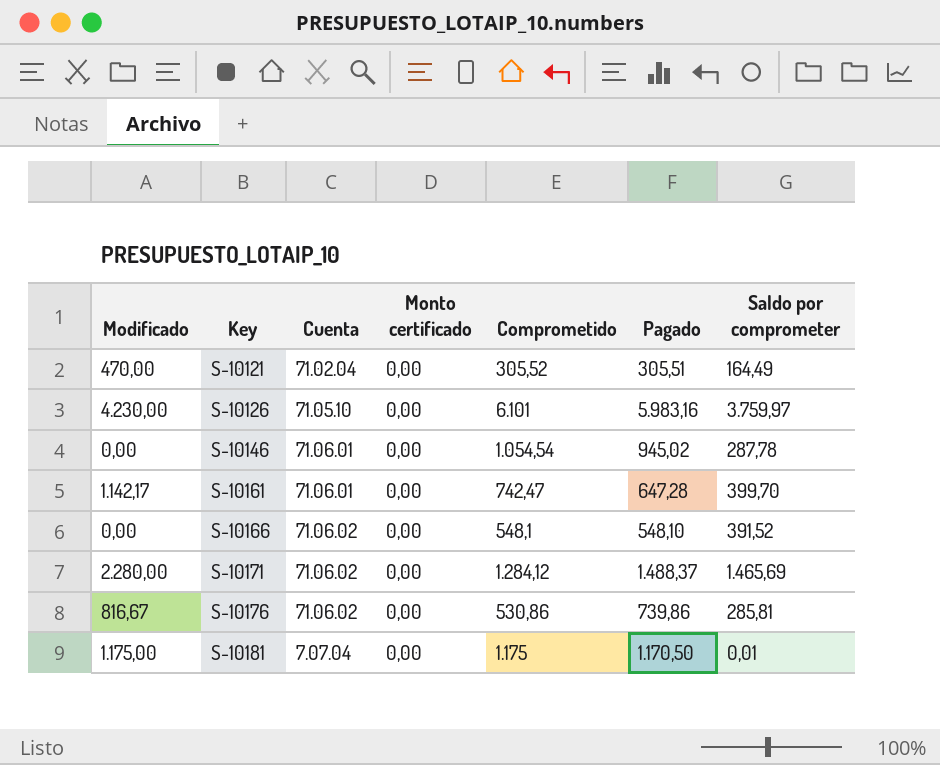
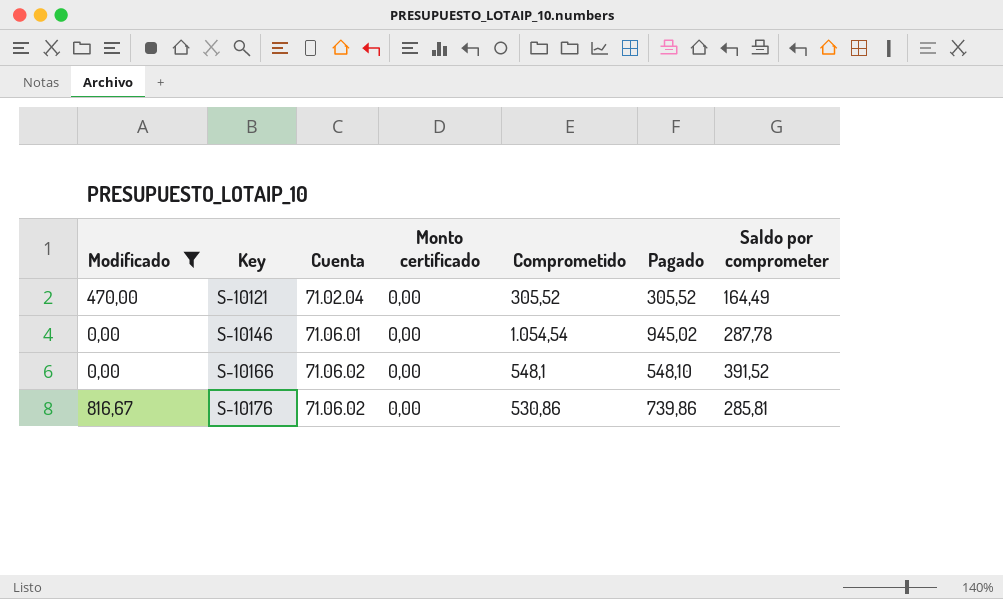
filter: none -> Modificado <= 816,67
S-10121 | Pagado: 305,51 -> 305,52

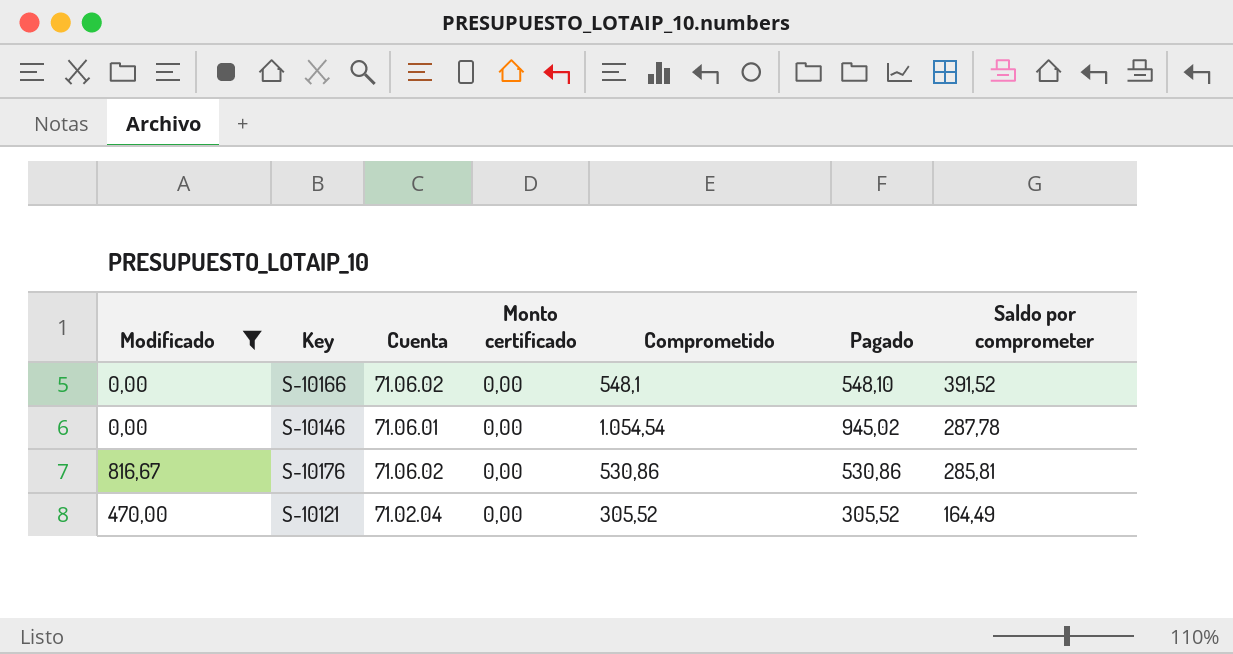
row order: Key ascending -> Saldo por comprometer descending
S-10176 | Pagado: 739,86 -> 530,86

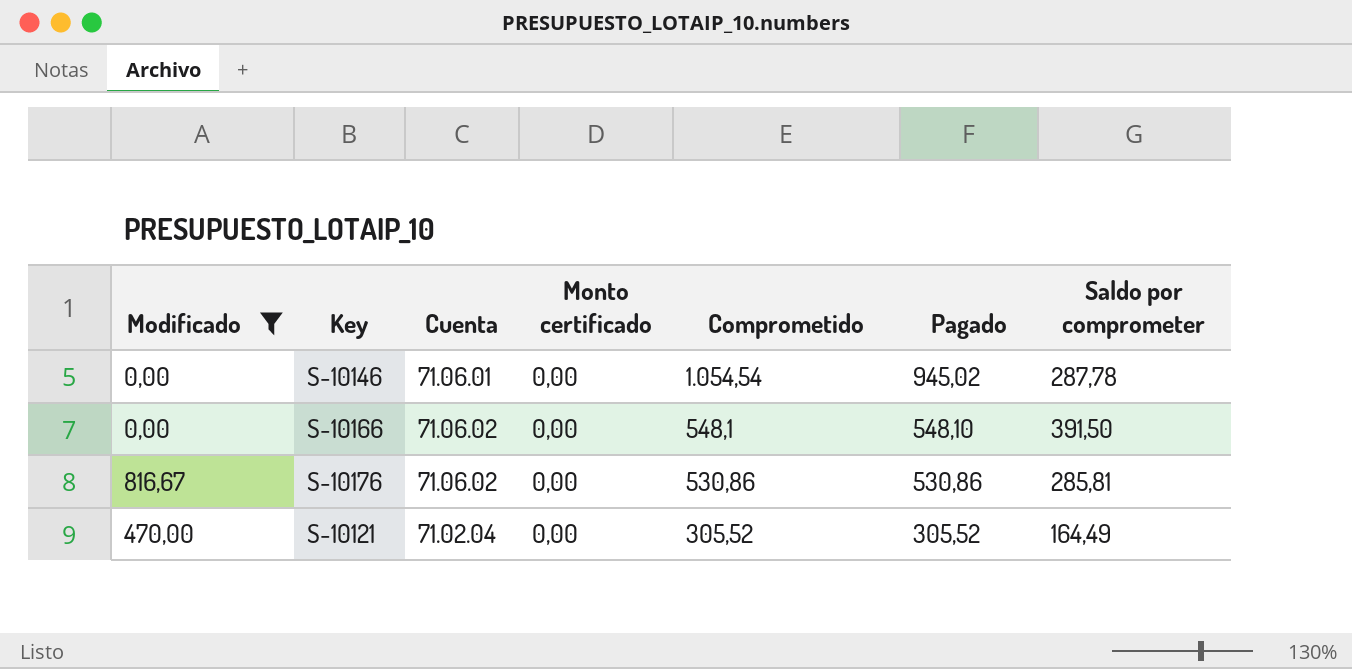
row order: Saldo por comprometer descending -> Comprometido descending
S-10166 | Saldo por comprometer: 391,52 -> 391,50

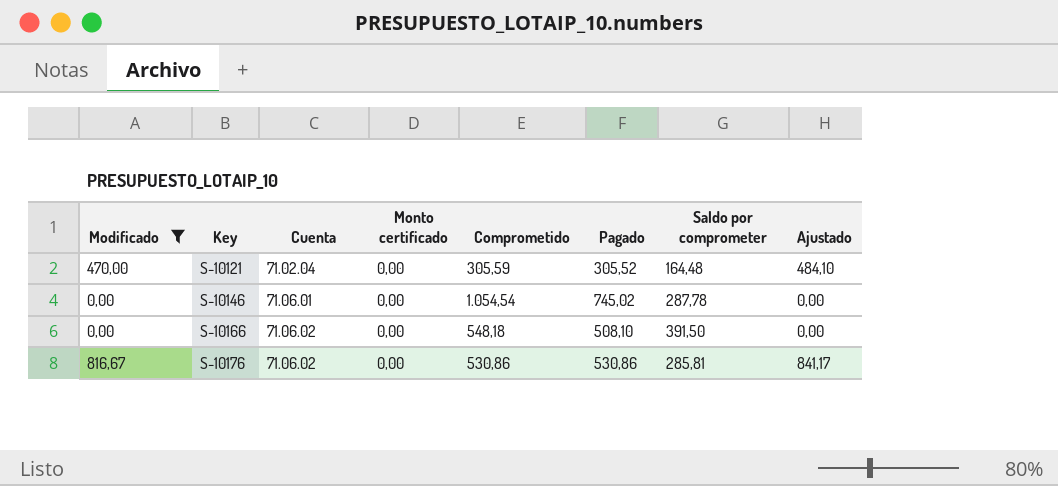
row order: Comprometido descending -> Key ascending
column Ajustado | formula: none -> [Modificado] * 1,03
S-10121 | Comprometido: 305,52 -> 305,59
S-10121 | Saldo por comprometer: 164,49 -> 164,48
S-10146 | Pagado: 945,02 -> 745,02
S-10166 | Comprometido: 548,1 -> 548,18
S-10166 | Pagado: 548,10 -> 508,10

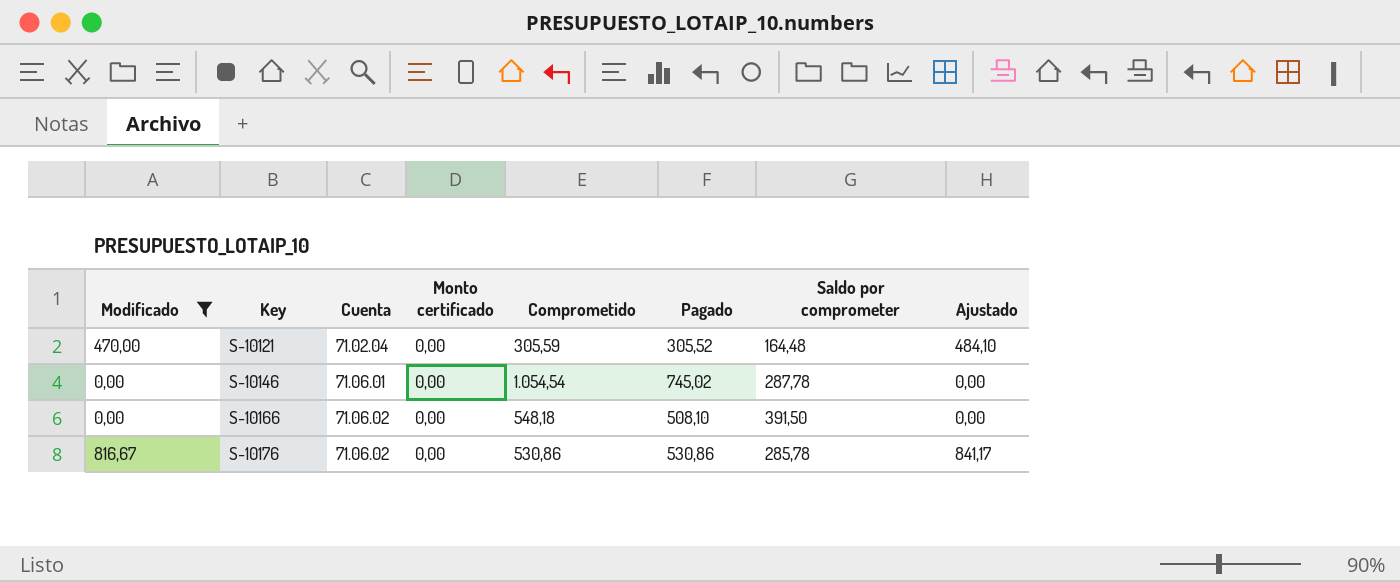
S-10176 | Saldo por comprometer: 285,81 -> 285,78

